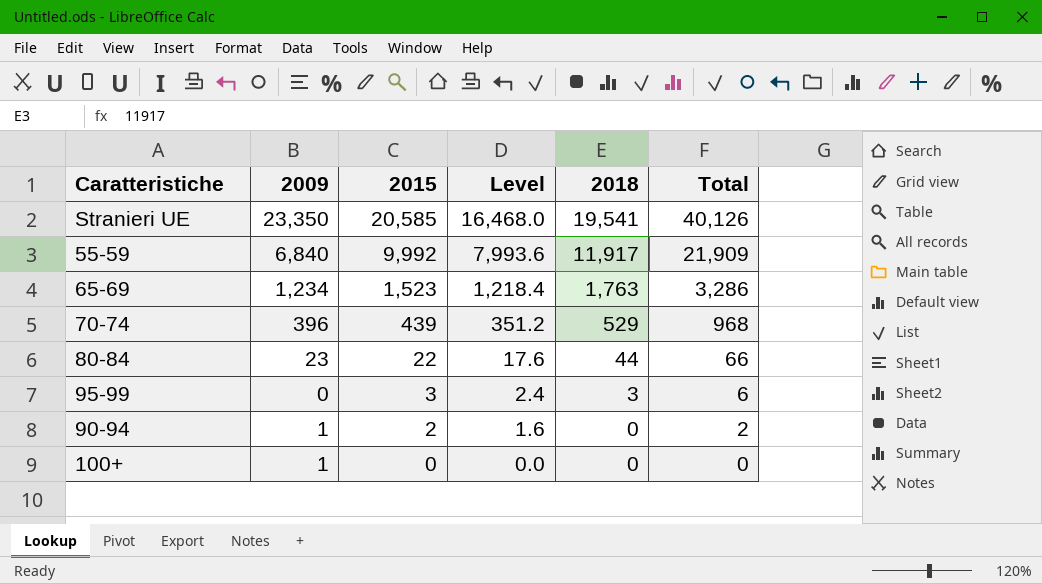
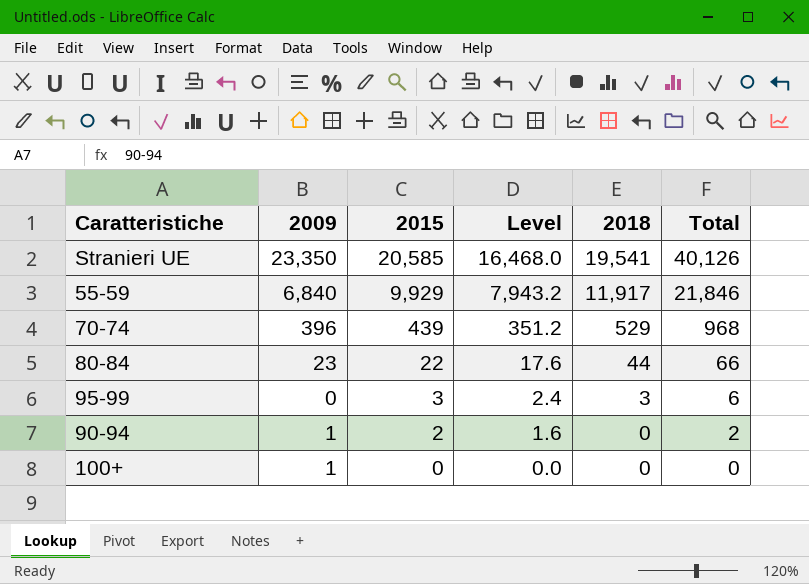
row 65-69: 1,234 | 1,523 | 1,218.4 | 1,763 | 3,286 -> none
55-59 | 2015: 9,992 -> 9,929
55-59 | Level: 7,993.6 -> 7,943.2
55-59 | Total: 21,909 -> 21,846

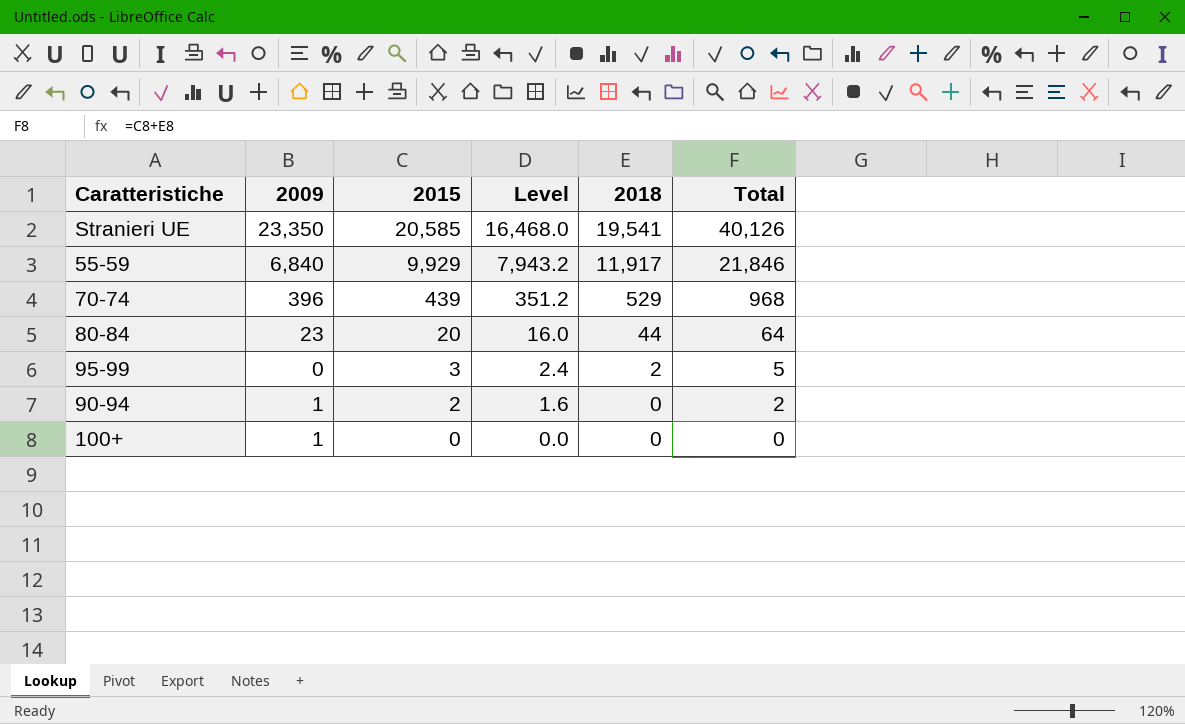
80-84 | 2015: 22 -> 20
80-84 | Level: 17.6 -> 16.0
80-84 | Total: 66 -> 64
95-99 | 2018: 3 -> 2
95-99 | Total: 6 -> 5

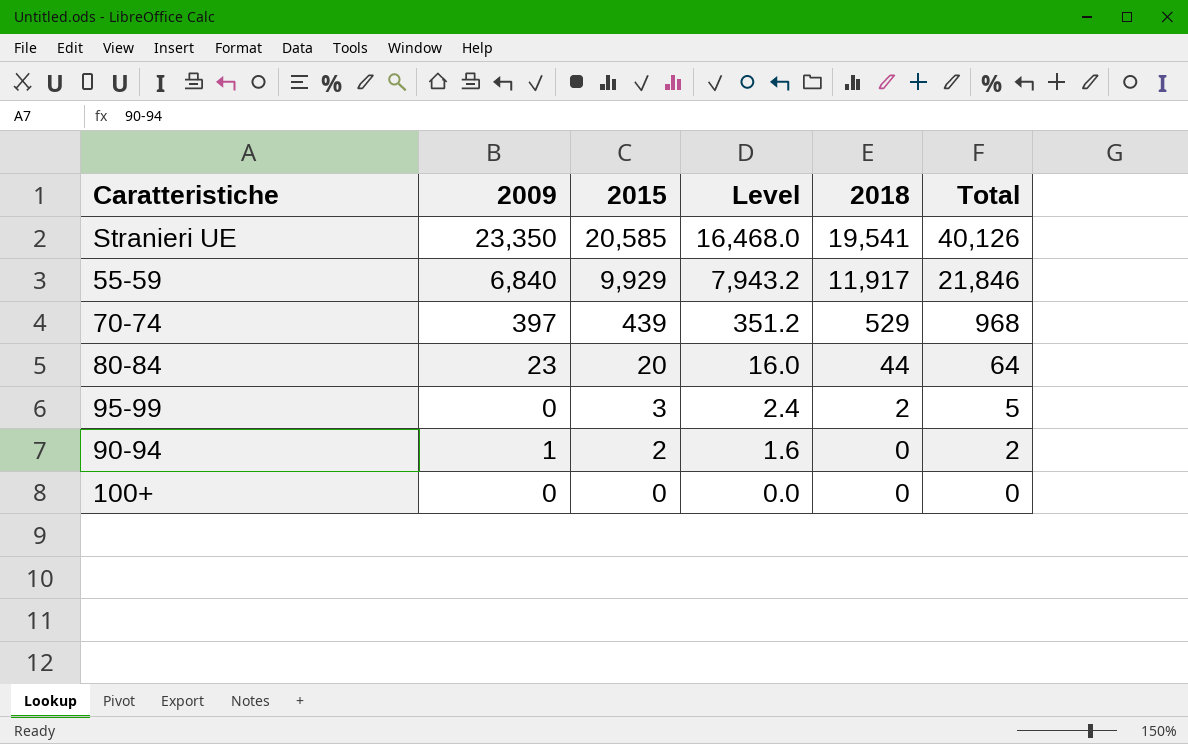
70-74 | 2009: 396 -> 397
100+ | 2009: 1 -> 0

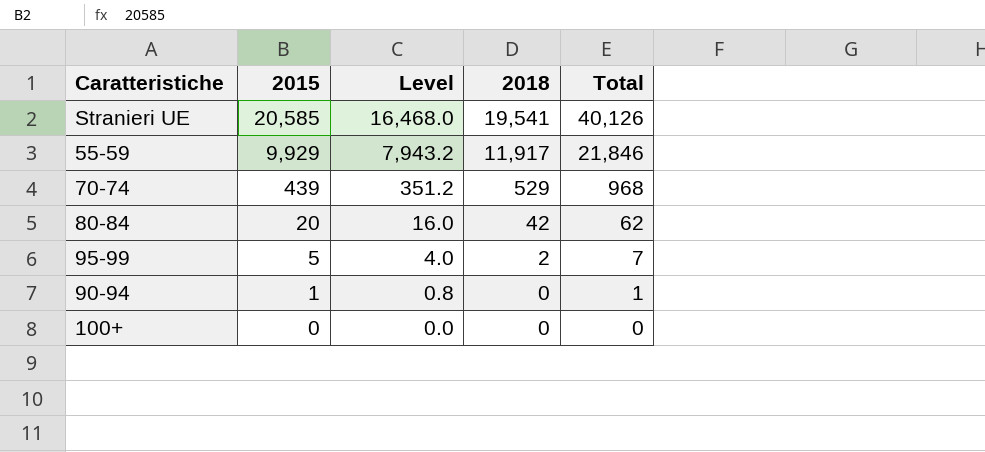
column 2009 | position: 2 -> none
80-84 | 2018: 44 -> 42
80-84 | Total: 64 -> 62
95-99 | 2015: 3 -> 5
95-99 | Level: 2.4 -> 4.0
95-99 | Total: 5 -> 7
90-94 | 2015: 2 -> 1
90-94 | Level: 1.6 -> 0.8
90-94 | Total: 2 -> 1

